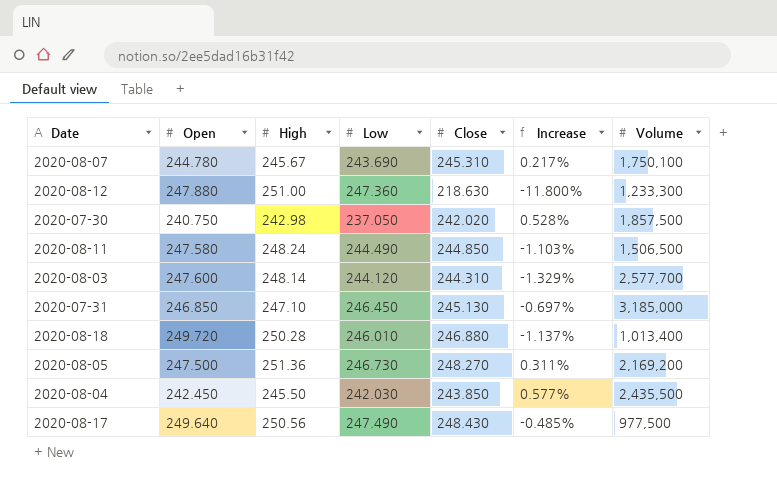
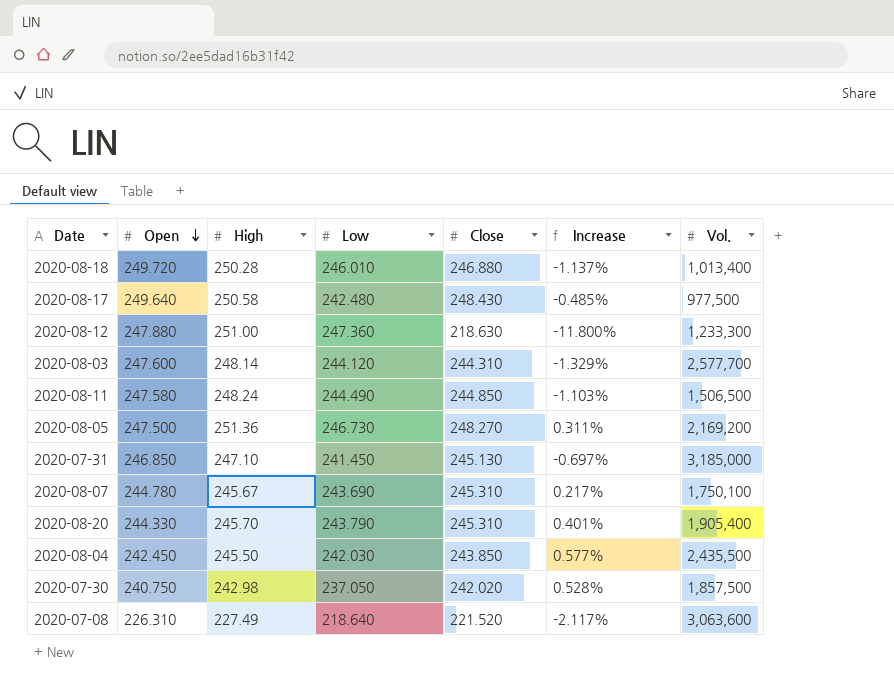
row order: none -> Open descending
column name: Volume -> Vol.
2020-08-17 | High: 250.56 -> 250.58
2020-08-17 | Low: 247.490 -> 242.480
2020-07-31 | Low: 246.450 -> 241.450
row 2020-08-20: none -> 244.330 | 245.70 | 243.790 | 245.310 | 0.401% | 1,905,400
row 2020-07-08: none -> 226.310 | 227.49 | 218.640 | 221.520 | -2.117% | 3,063,600

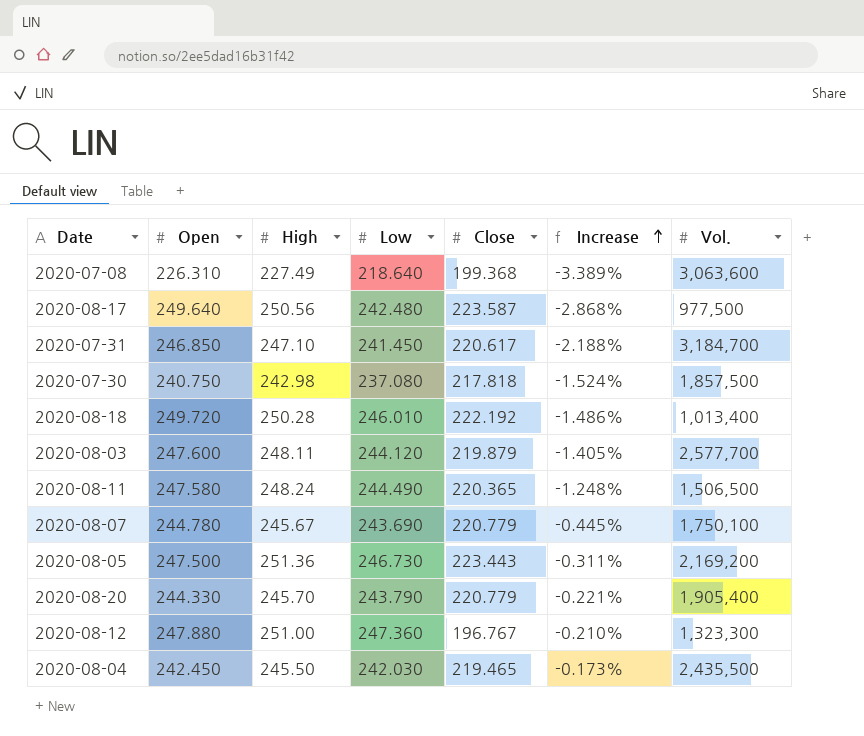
row order: Open descending -> Increase ascending
column Increase | formula: ([Close] - [Open]) / [Open] -> ([Low] - [Open]) / [Open]
2020-07-08 | Close: 221.520 -> 199.368
2020-08-17 | High: 250.58 -> 250.56
2020-08-17 | Close: 248.430 -> 223.587
2020-07-31 | Close: 245.130 -> 220.617
2020-07-31 | Vol.: 3,185,000 -> 3,184,700
2020-07-30 | Low: 237.050 -> 237.080
2020-07-30 | Close: 242.020 -> 217.818
2020-08-18 | Close: 246.880 -> 222.192
2020-08-03 | High: 248.14 -> 248.11
2020-08-03 | Close: 244.310 -> 219.879
2020-08-11 | Close: 244.850 -> 220.365
2020-08-07 | Close: 245.310 -> 220.779
2020-08-05 | Close: 248.270 -> 223.443
2020-08-20 | Close: 245.310 -> 220.779
2020-08-12 | Close: 218.630 -> 196.767
2020-08-12 | Vol.: 1,233,300 -> 1,323,300
2020-08-04 | Close: 243.850 -> 219.465

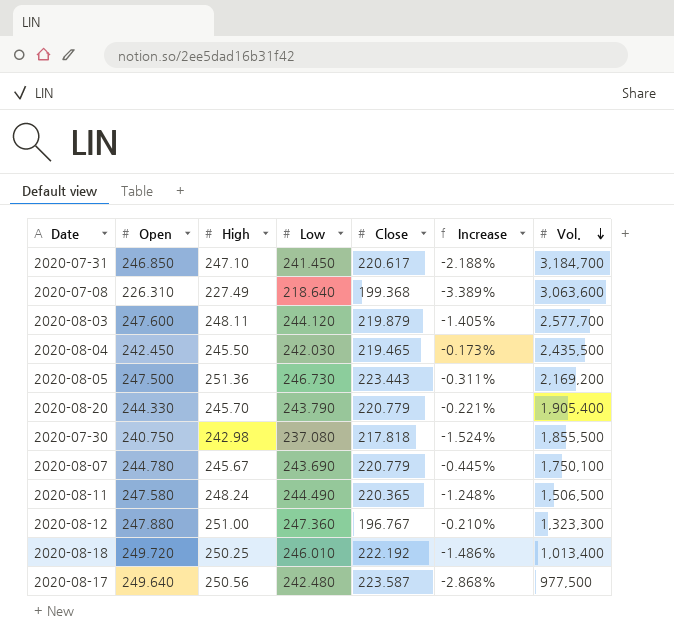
row order: Increase ascending -> Vol. descending
2020-07-30 | Vol.: 1,857,500 -> 1,855,500
2020-08-18 | High: 250.28 -> 250.25

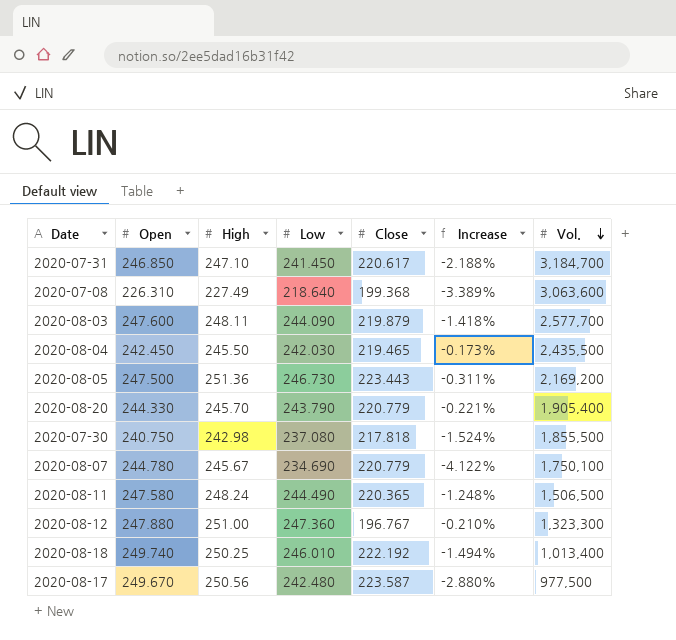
2020-08-03 | Low: 244.120 -> 244.090
2020-08-03 | Increase: -1.405% -> -1.418%
2020-08-07 | Low: 243.690 -> 234.690
2020-08-07 | Increase: -0.445% -> -4.122%
2020-08-18 | Open: 249.720 -> 249.740
2020-08-18 | Increase: -1.486% -> -1.494%
2020-08-17 | Open: 249.640 -> 249.670
2020-08-17 | Increase: -2.868% -> -2.880%

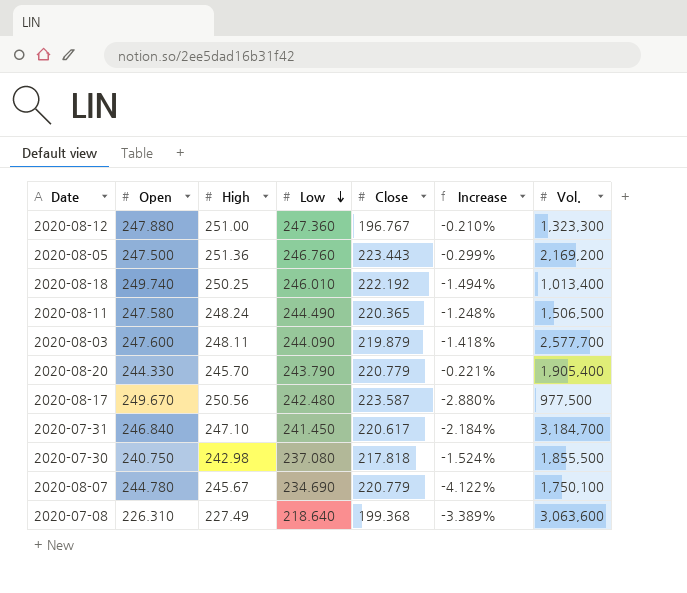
row order: Vol. descending -> Low descending
row 2020-08-04: 242.450 | 245.50 | 242.030 | 219.465 | -0.173% | 2,435,500 -> none
2020-08-05 | Low: 246.730 -> 246.760
2020-08-05 | Increase: -0.311% -> -0.299%
2020-07-31 | Open: 246.850 -> 246.840
2020-07-31 | Increase: -2.188% -> -2.184%

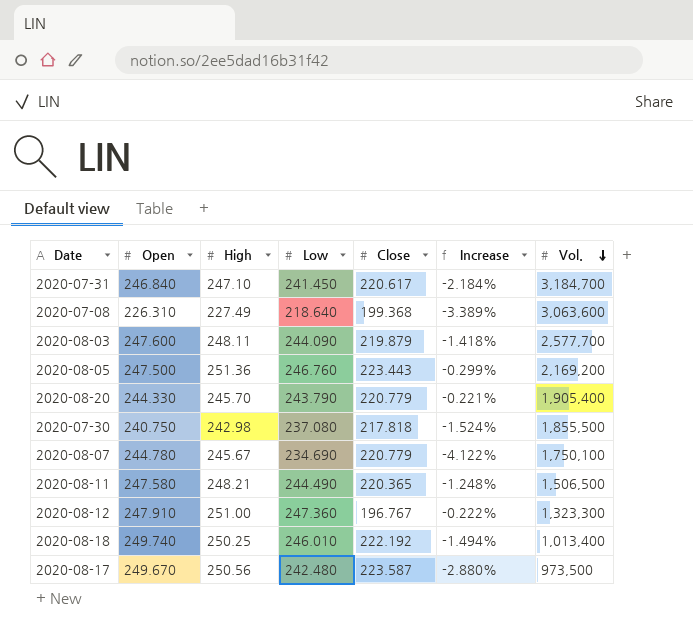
row order: Low descending -> Vol. descending
2020-08-11 | High: 248.24 -> 248.21
2020-08-12 | Open: 247.880 -> 247.910
2020-08-12 | Increase: -0.210% -> -0.222%
2020-08-17 | Vol.: 977,500 -> 973,500

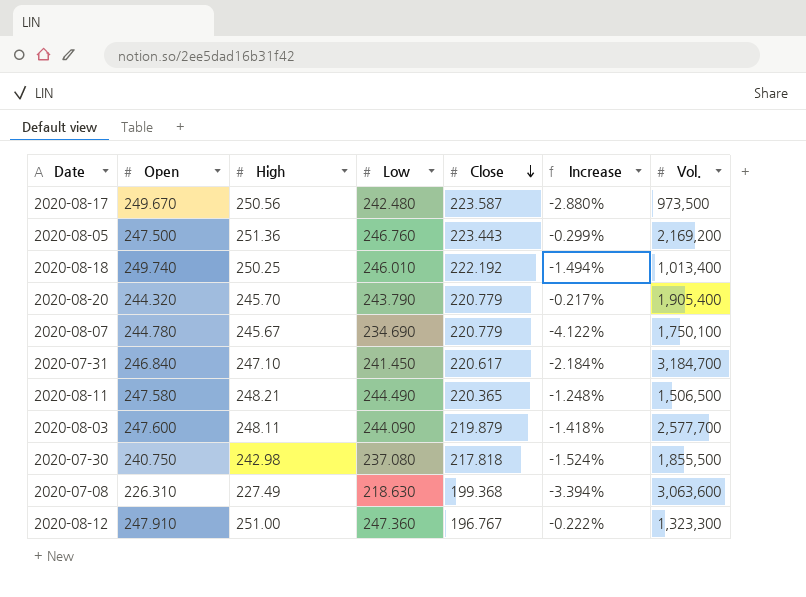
row order: Vol. descending -> Close descending
2020-08-20 | Open: 244.330 -> 244.320
2020-08-20 | Increase: -0.221% -> -0.217%
2020-07-08 | Low: 218.640 -> 218.630
2020-07-08 | Increase: -3.389% -> -3.394%

